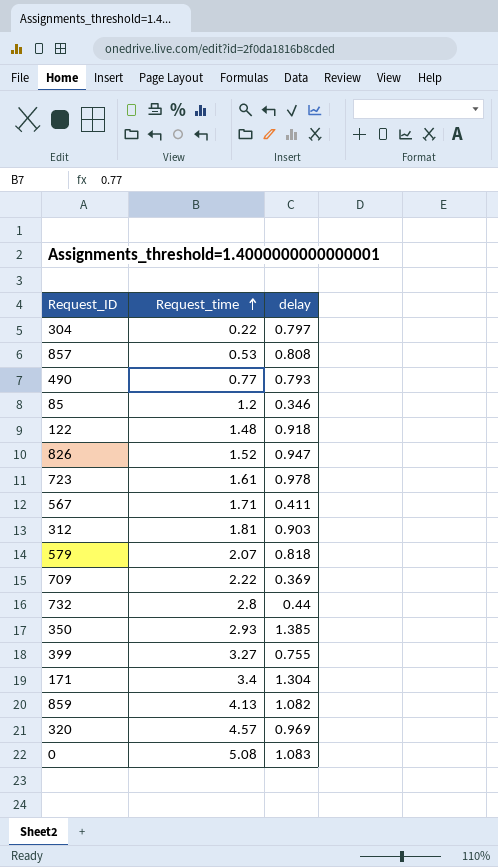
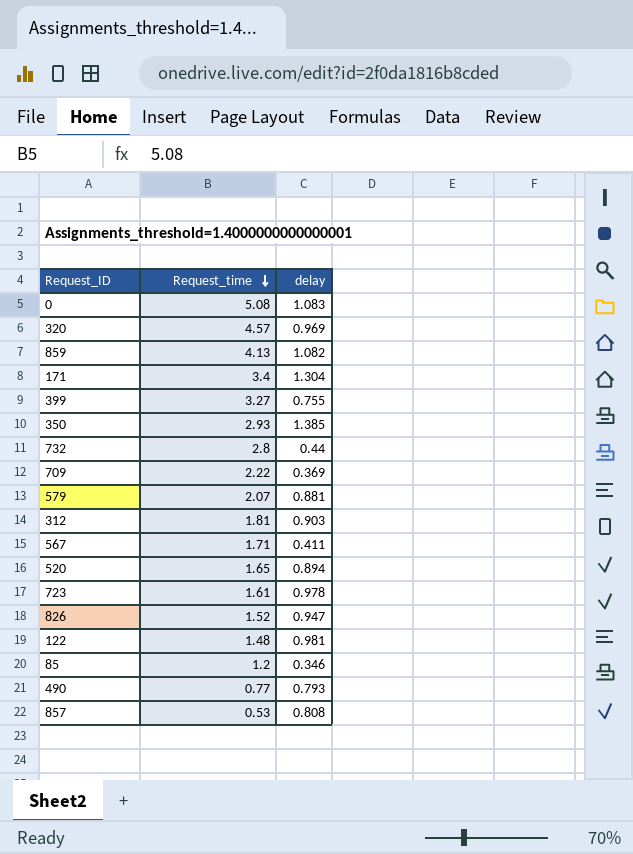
row order: Request_time ascending -> Request_time descending
row 304: 0.22 | 0.797 -> none
579 | delay: 0.818 -> 0.881
row 520: none -> 1.65 | 0.894
122 | delay: 0.918 -> 0.981

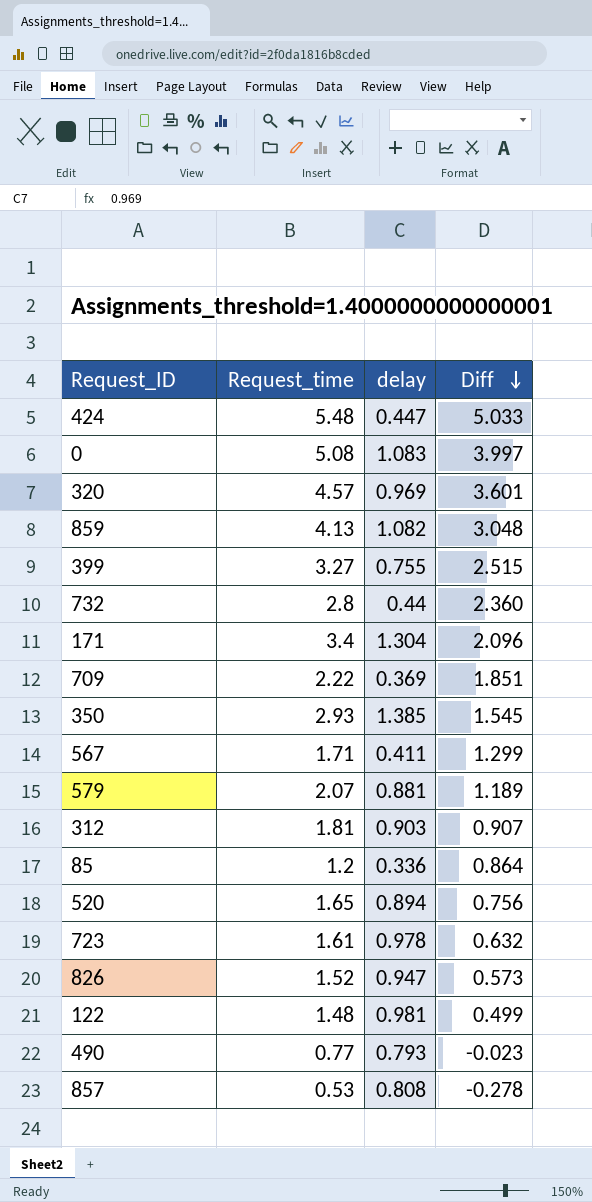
row order: Request_time descending -> Diff descending
column Diff | formula: none -> [Request_time] - [delay]
row 424: none -> 5.48 | 0.447 | 5.033
85 | delay: 0.346 -> 0.336

